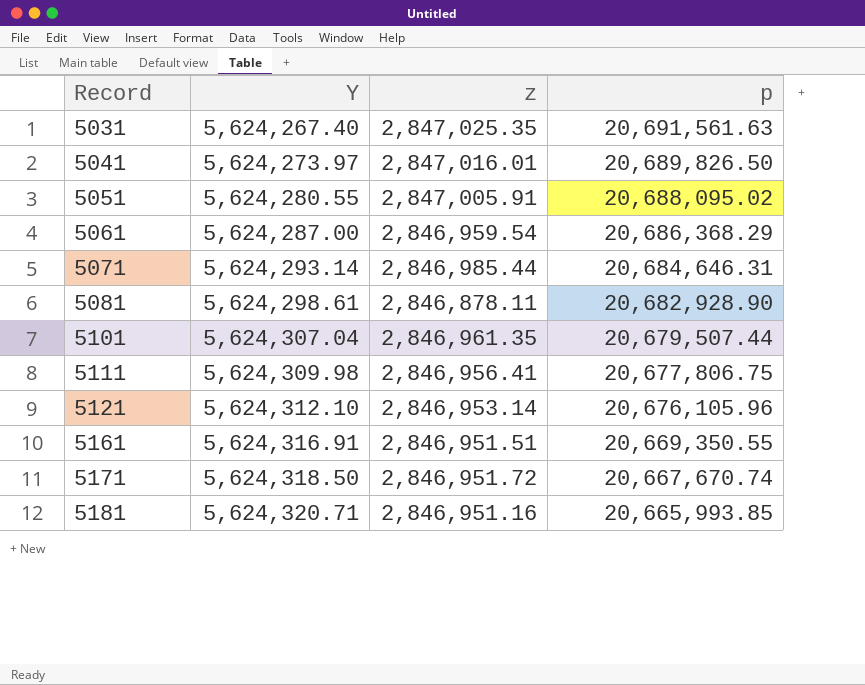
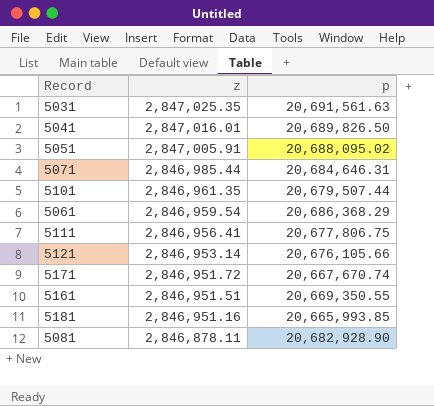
row order: Record ascending -> z descending
column Y | position: 2 -> none
5121 | p: 20,676,105.96 -> 20,676,105.66

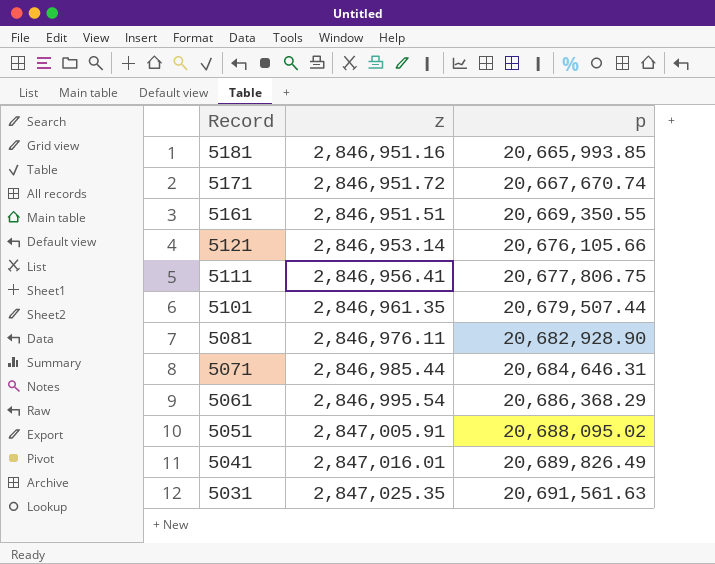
row order: z descending -> Record descending
5081 | z: 2,846,878.11 -> 2,846,976.11
5061 | z: 2,846,959.54 -> 2,846,995.54
5041 | p: 20,689,826.50 -> 20,689,826.49

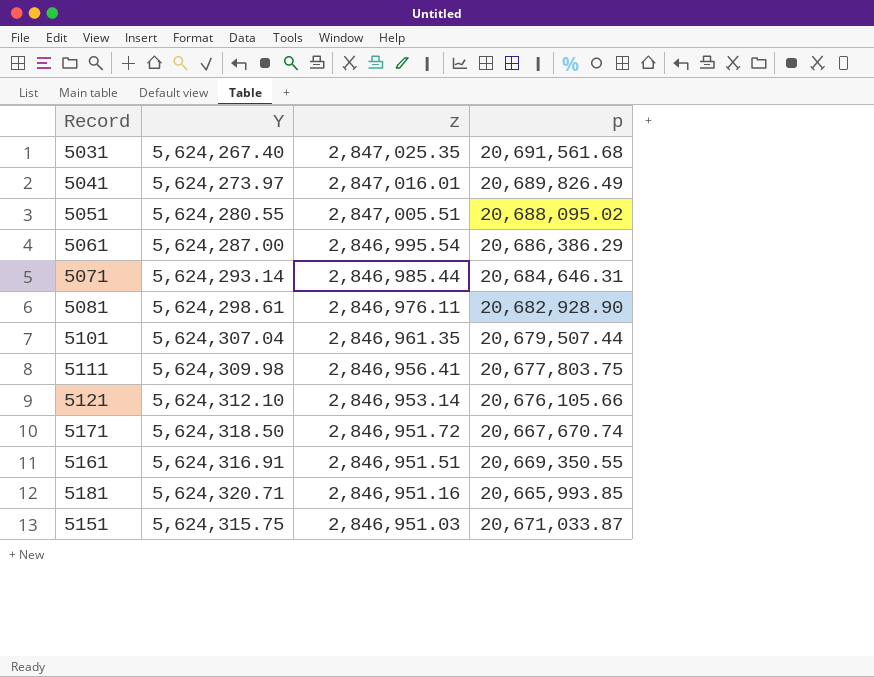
row order: Record descending -> z descending
column Y | position: none -> 2
5031 | p: 20,691,561.63 -> 20,691,561.68
5051 | z: 2,847,005.91 -> 2,847,005.51
5061 | p: 20,686,368.29 -> 20,686,386.29
5111 | p: 20,677,806.75 -> 20,677,803.75
row 5151: none -> 5,624,315.75 | 2,846,951.03 | 20,671,033.87

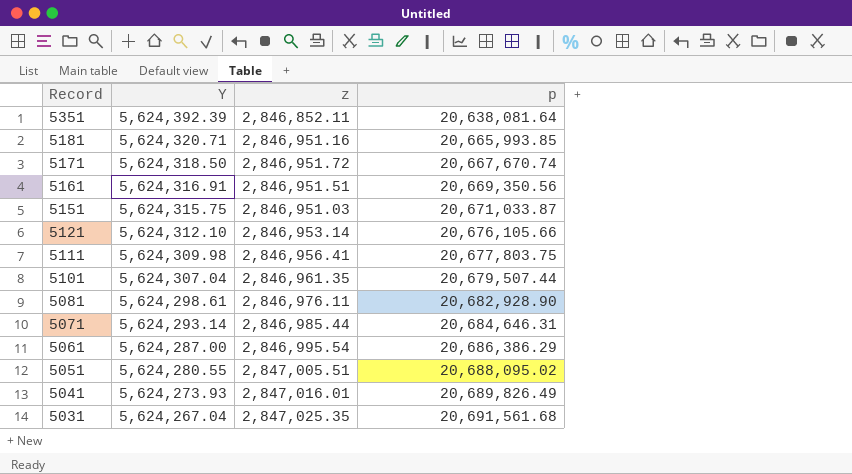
row order: z descending -> Record descending
row 5351: none -> 5,624,392.39 | 2,846,852.11 | 20,638,081.64
5161 | p: 20,669,350.55 -> 20,669,350.56
5041 | Y: 5,624,273.97 -> 5,624,273.93
5031 | Y: 5,624,267.40 -> 5,624,267.04

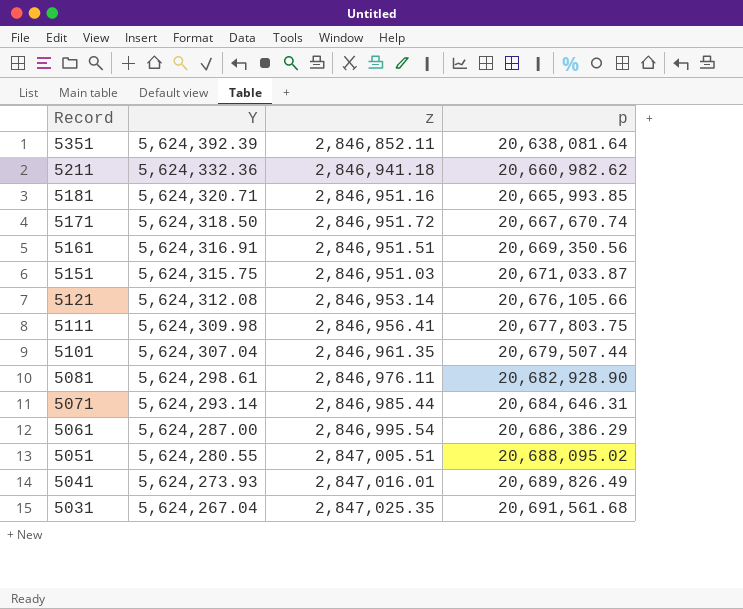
row 5211: none -> 5,624,332.36 | 2,846,941.18 | 20,660,982.62
5121 | Y: 5,624,312.10 -> 5,624,312.08

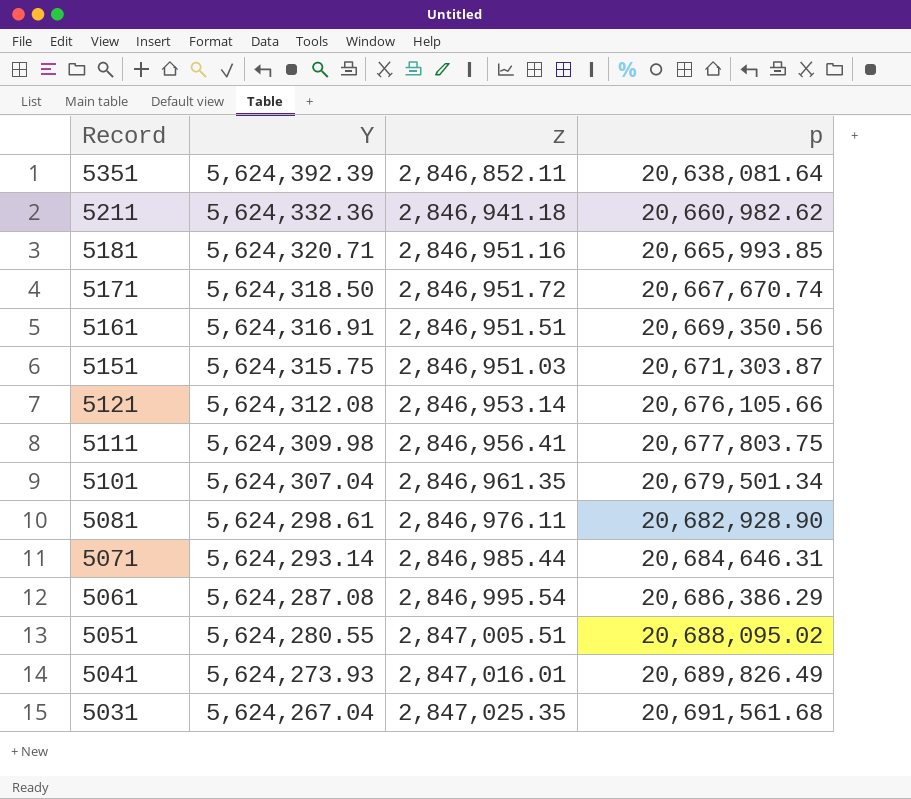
5151 | p: 20,671,033.87 -> 20,671,303.87
5101 | p: 20,679,507.44 -> 20,679,501.34
5061 | Y: 5,624,287.00 -> 5,624,287.08

